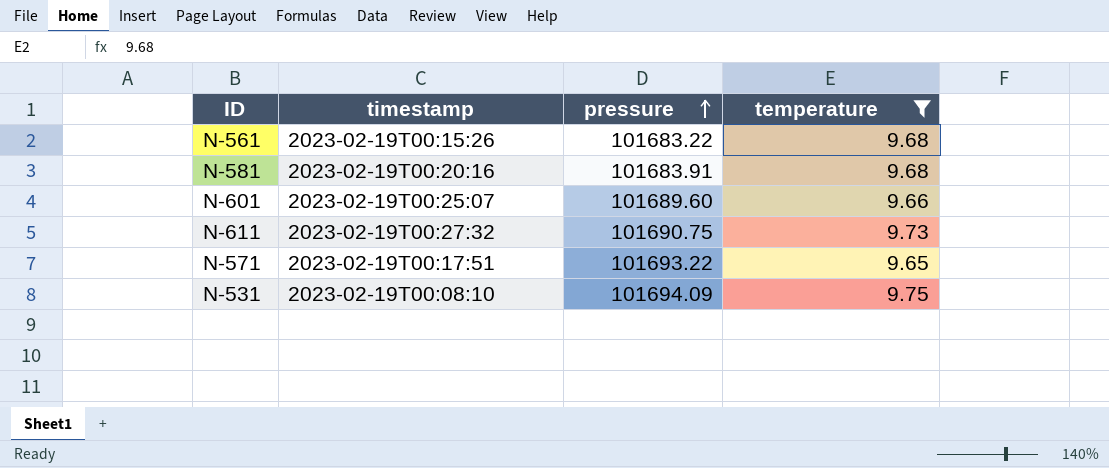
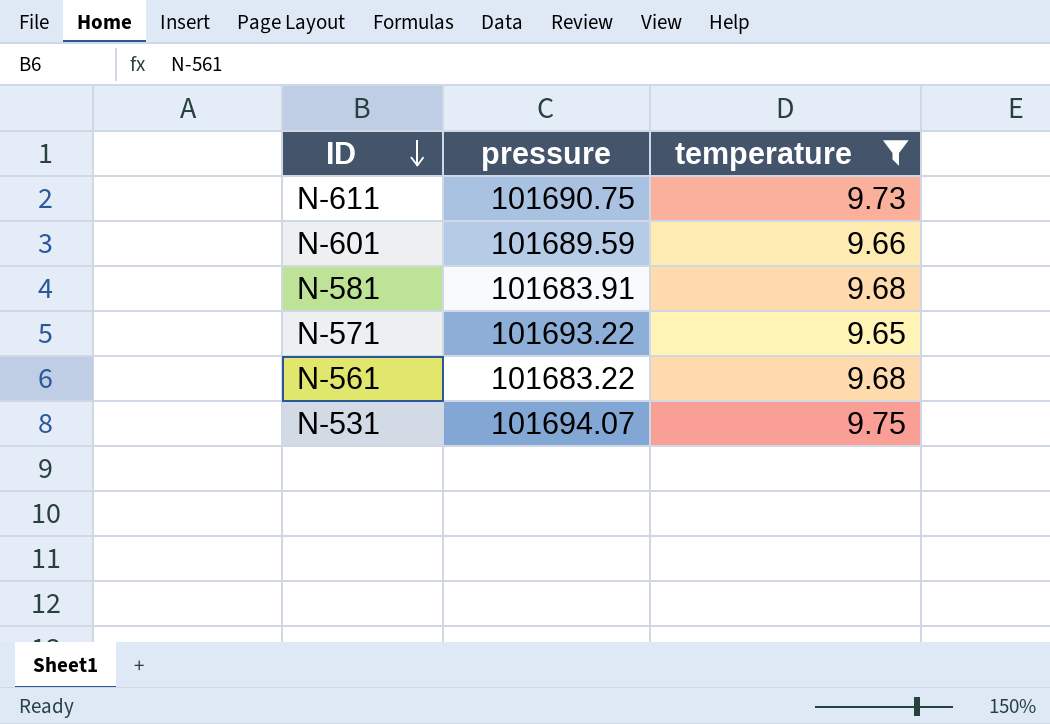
row order: pressure ascending -> ID descending
column timestamp | position: 2 -> none
N-601 | pressure: 101689.60 -> 101689.59
N-531 | pressure: 101694.09 -> 101694.07

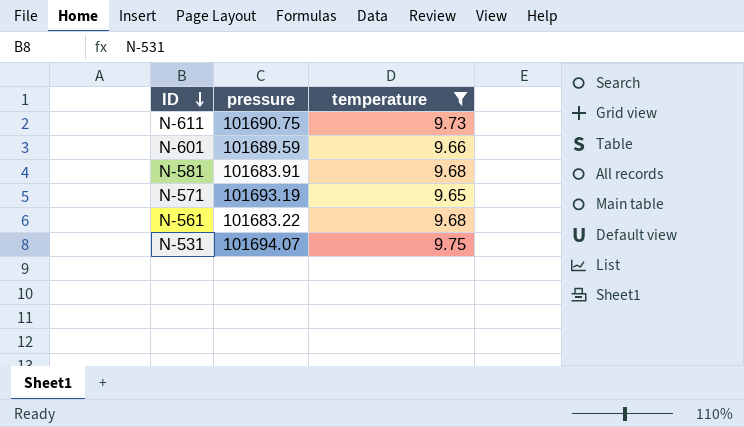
N-571 | pressure: 101693.22 -> 101693.19

